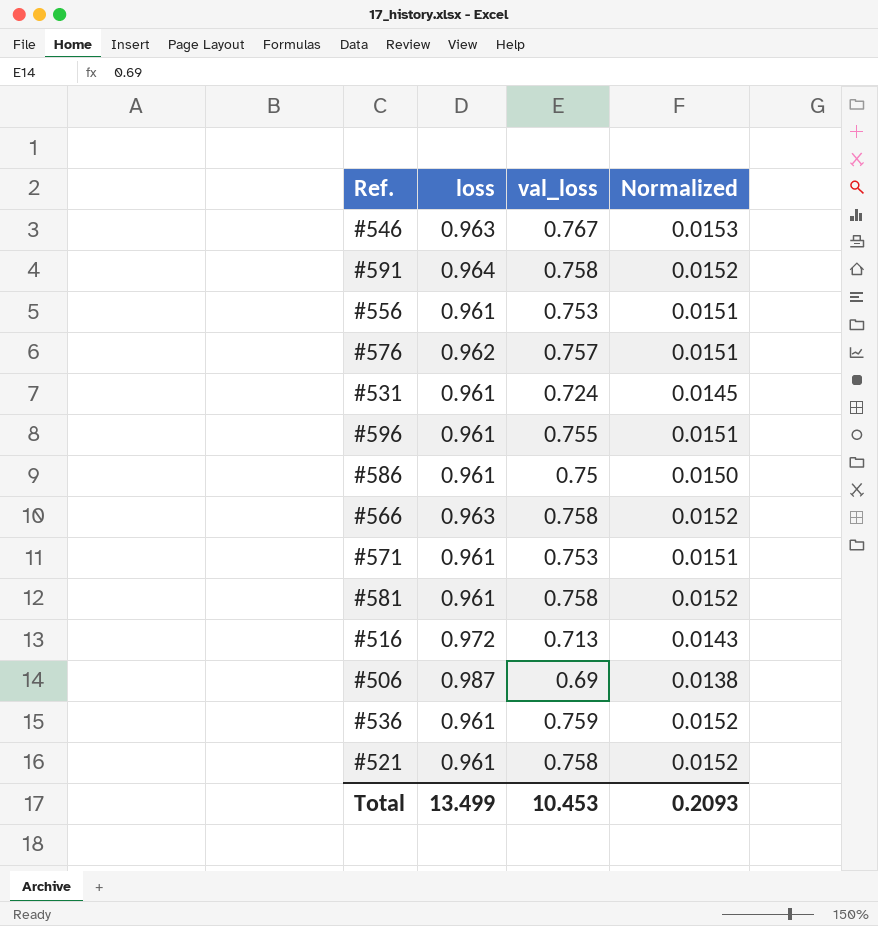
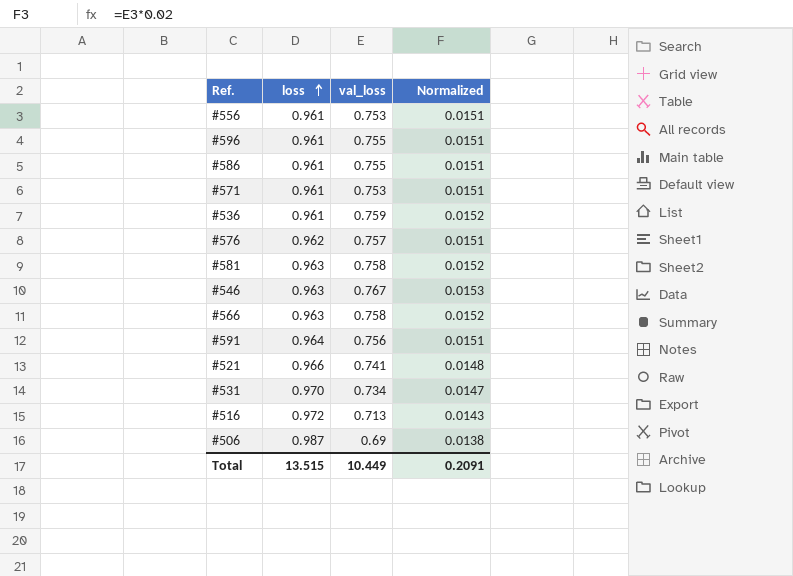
row order: none -> loss ascending
#586 | val_loss: 0.75 -> 0.755
#586 | Normalized: 0.0150 -> 0.0151
#581 | loss: 0.961 -> 0.963
#591 | val_loss: 0.758 -> 0.756
#591 | Normalized: 0.0152 -> 0.0151
#521 | loss: 0.961 -> 0.966
#521 | val_loss: 0.758 -> 0.741
#521 | Normalized: 0.0152 -> 0.0148
#531 | loss: 0.961 -> 0.970
#531 | val_loss: 0.724 -> 0.734
#531 | Normalized: 0.0145 -> 0.0147
Total | loss: 13.499 -> 13.515
Total | val_loss: 10.453 -> 10.449
Total | Normalized: 0.2093 -> 0.2091

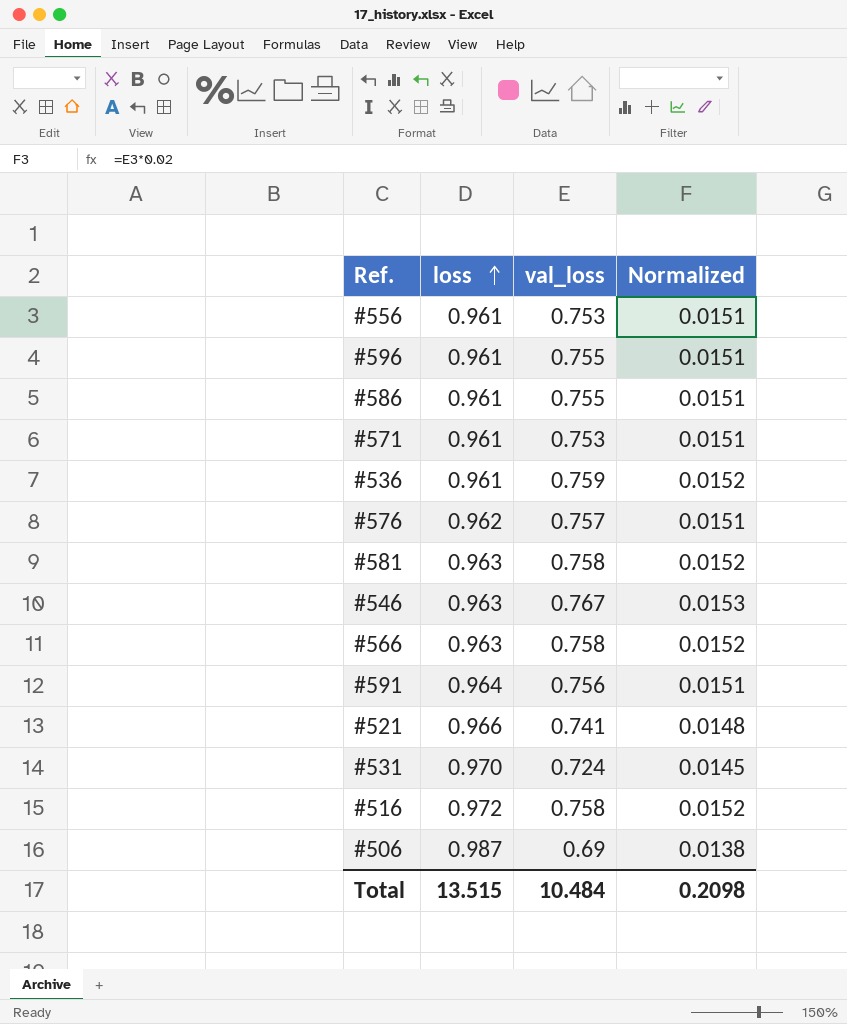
#531 | val_loss: 0.734 -> 0.724
#531 | Normalized: 0.0147 -> 0.0145
#516 | val_loss: 0.713 -> 0.758
#516 | Normalized: 0.0143 -> 0.0152
Total | val_loss: 10.449 -> 10.484
Total | Normalized: 0.2091 -> 0.2098

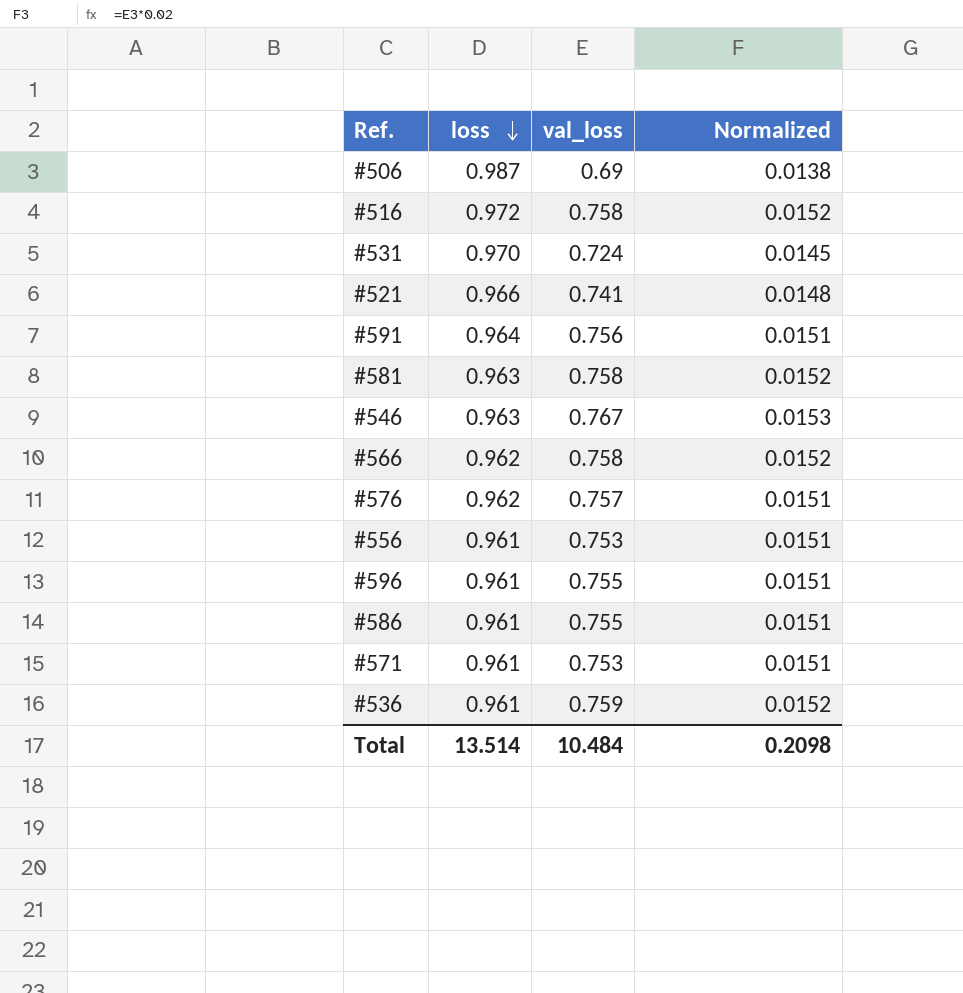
row order: loss ascending -> loss descending
#566 | loss: 0.963 -> 0.962
Total | loss: 13.515 -> 13.514

